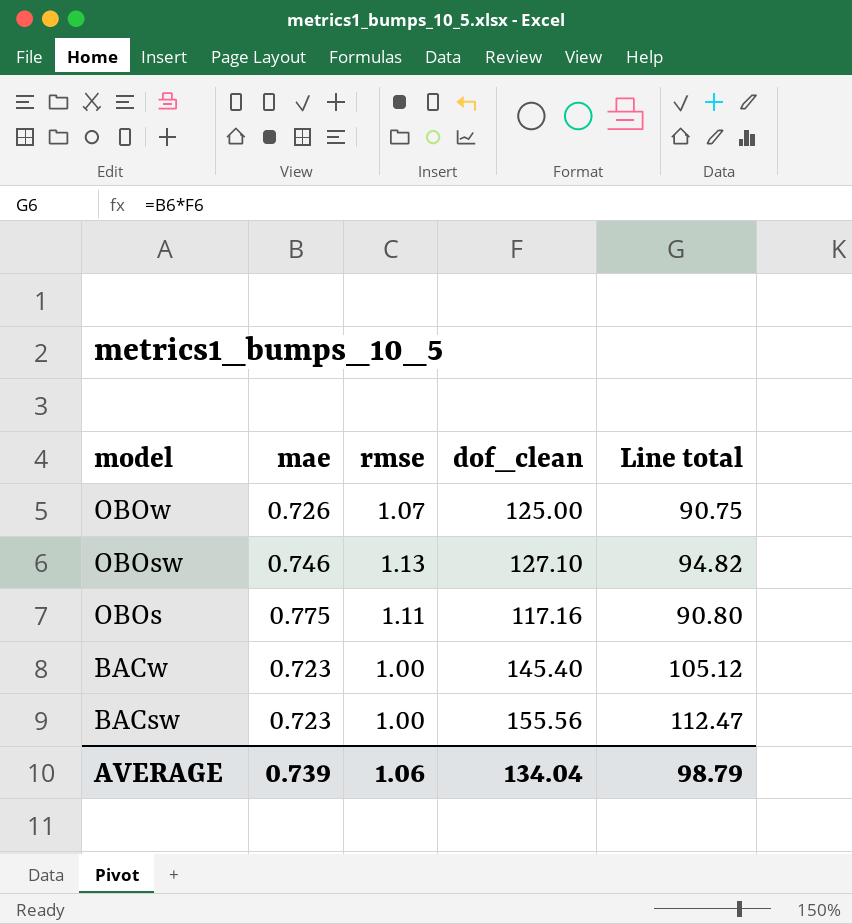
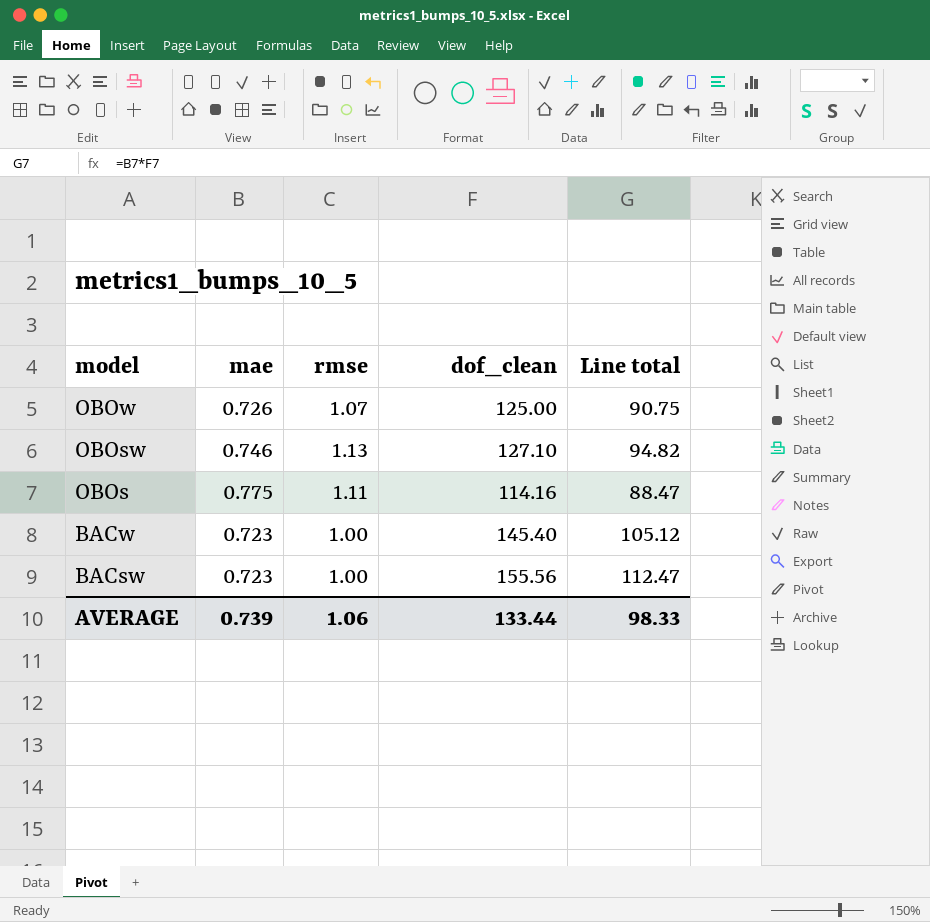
OBOs | dof_clean: 117.16 -> 114.16
OBOs | Line total: 90.80 -> 88.47
AVERAGE | dof_clean: 134.04 -> 133.44
AVERAGE | Line total: 98.79 -> 98.33

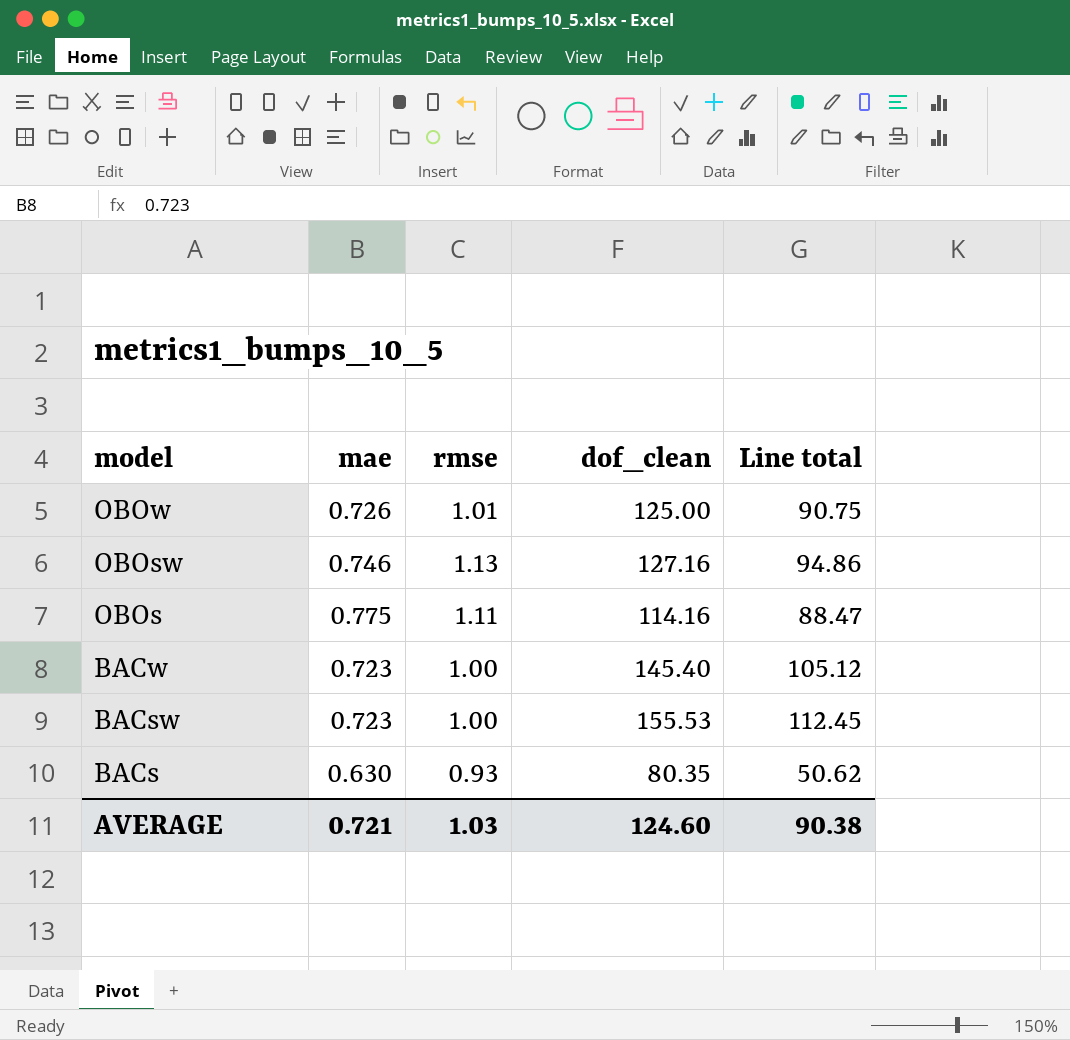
OBOw | rmse: 1.07 -> 1.01
OBOsw | dof_clean: 127.10 -> 127.16
OBOsw | Line total: 94.82 -> 94.86
BACsw | dof_clean: 155.56 -> 155.53
BACsw | Line total: 112.47 -> 112.45
row BACs: none -> 0.630 | 0.93 | 80.35 | 50.62
AVERAGE | mae: 0.739 -> 0.721
AVERAGE | rmse: 1.06 -> 1.03
AVERAGE | dof_clean: 133.44 -> 124.60
AVERAGE | Line total: 98.33 -> 90.38

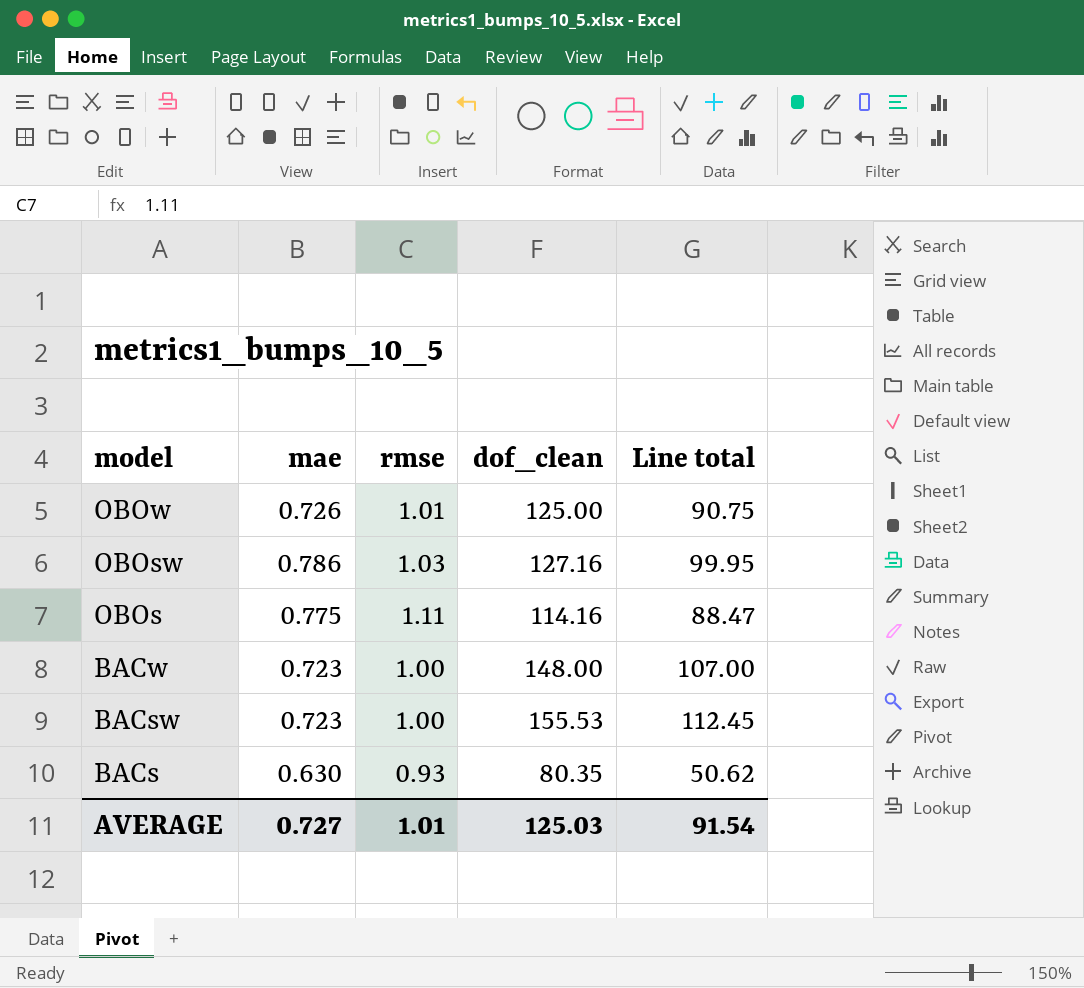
OBOsw | mae: 0.746 -> 0.786
OBOsw | rmse: 1.13 -> 1.03
OBOsw | Line total: 94.86 -> 99.95
BACw | dof_clean: 145.40 -> 148.00
BACw | Line total: 105.12 -> 107.00
AVERAGE | mae: 0.721 -> 0.727
AVERAGE | rmse: 1.03 -> 1.01
AVERAGE | dof_clean: 124.60 -> 125.03
AVERAGE | Line total: 90.38 -> 91.54

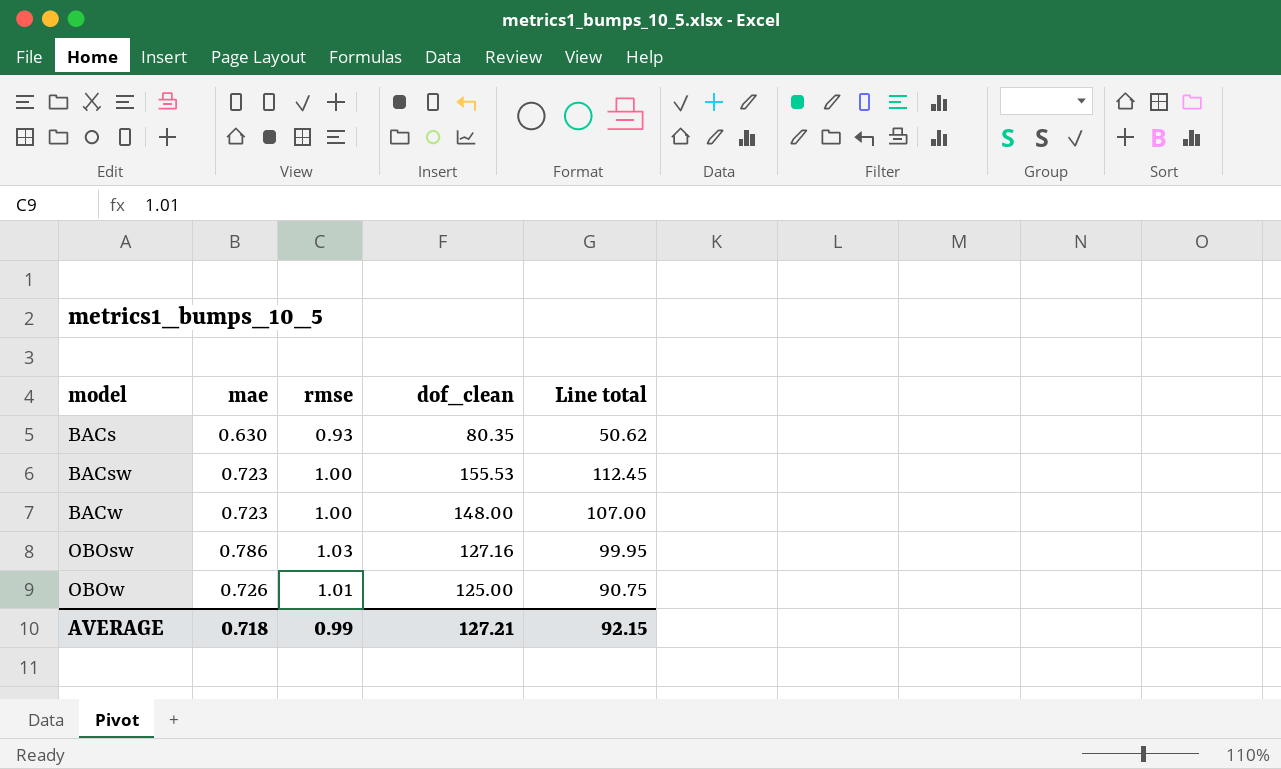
row order: model descending -> model ascending
row OBOs: 0.775 | 1.11 | 114.16 | 88.47 -> none
AVERAGE | mae: 0.727 -> 0.718
AVERAGE | rmse: 1.01 -> 0.99
AVERAGE | dof_clean: 125.03 -> 127.21
AVERAGE | Line total: 91.54 -> 92.15

